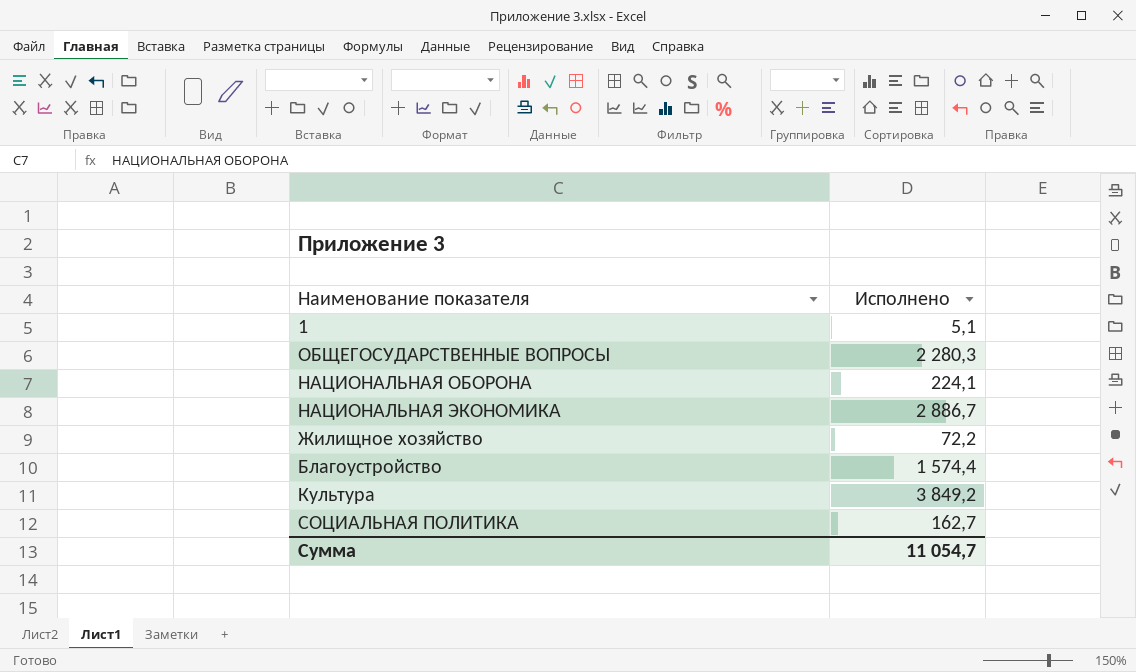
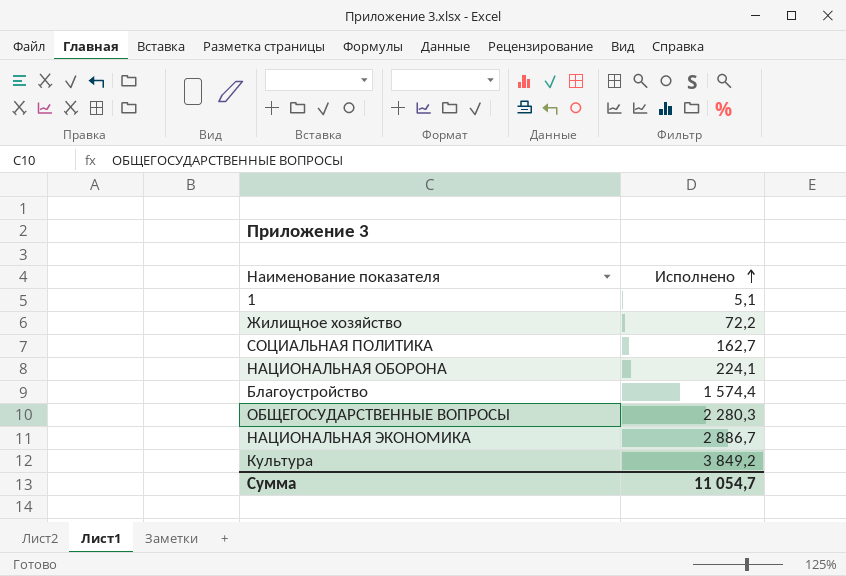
row order: none -> Исполнено ascending

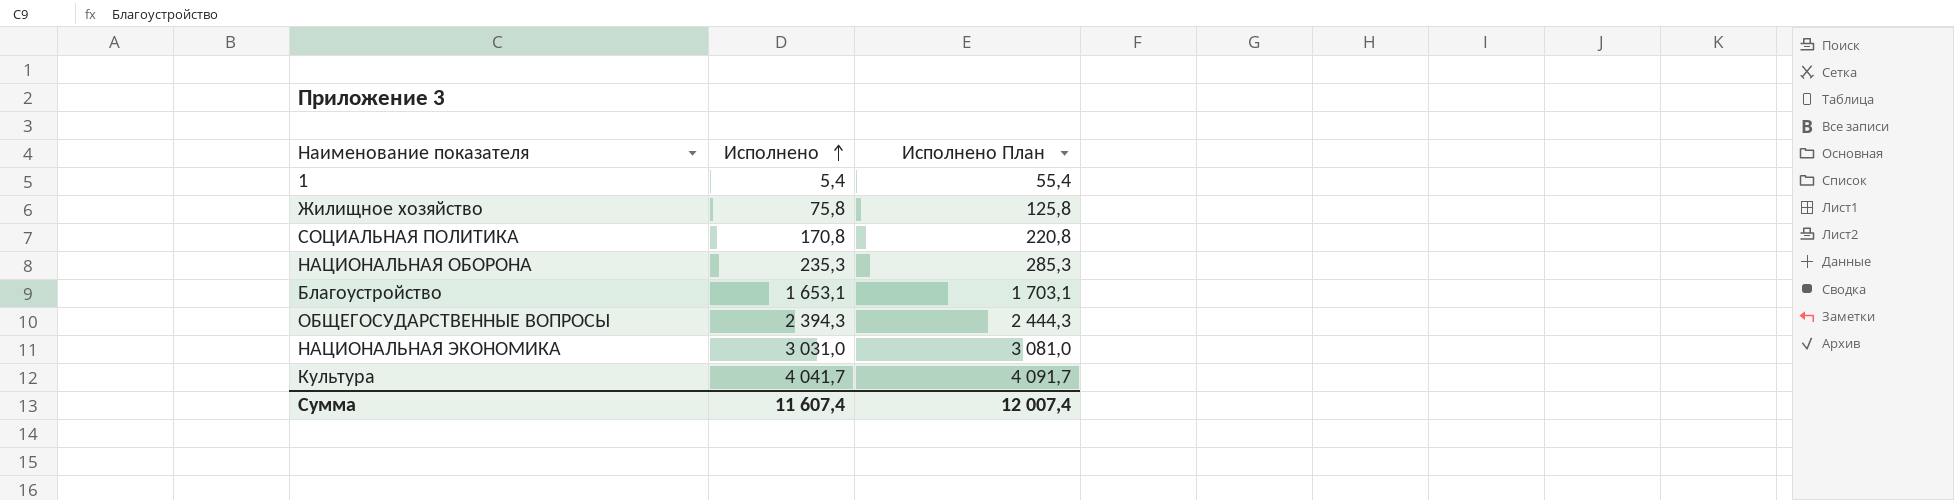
column Исполнено План | formula: none -> [Исполнено] + 50
1 | Исполнено: 5,1 -> 5,4
Жилищное хозяйство | Исполнено: 72,2 -> 75,8
СОЦИАЛЬНАЯ ПОЛИТИКА | Исполнено: 162,7 -> 170,8
НАЦИОНАЛЬНАЯ ОБОРОНА | Исполнено: 224,1 -> 235,3
Благоустройство | Исполнено: 1 574,4 -> 1 653,1
ОБЩЕГОСУДАРСТВЕННЫЕ ВОПРОСЫ | Исполнено: 2 280,3 -> 2 394,3
НАЦИОНАЛЬНАЯ ЭКОНОМИКА | Исполнено: 2 886,7 -> 3 031,0
Культура | Исполнено: 3 849,2 -> 4 041,7
Сумма | Исполнено: 11 054,7 -> 11 607,4

